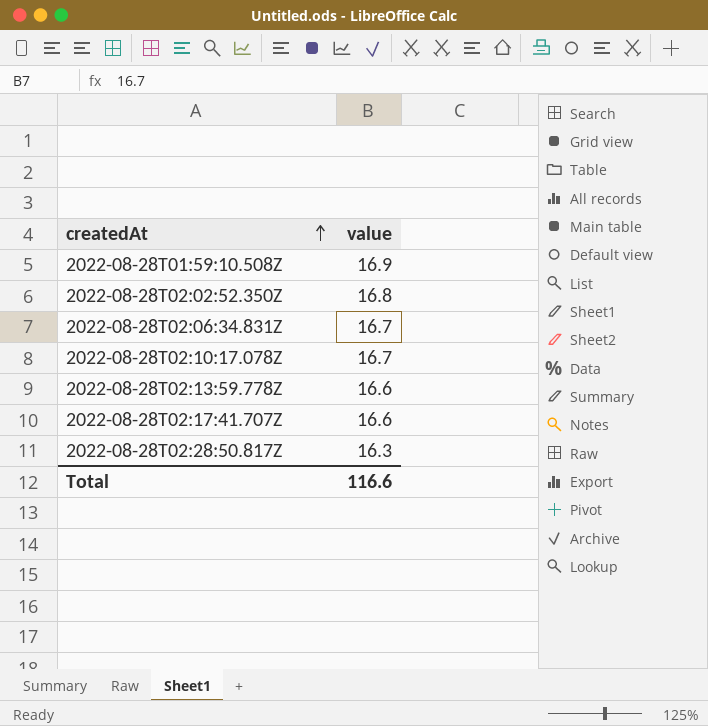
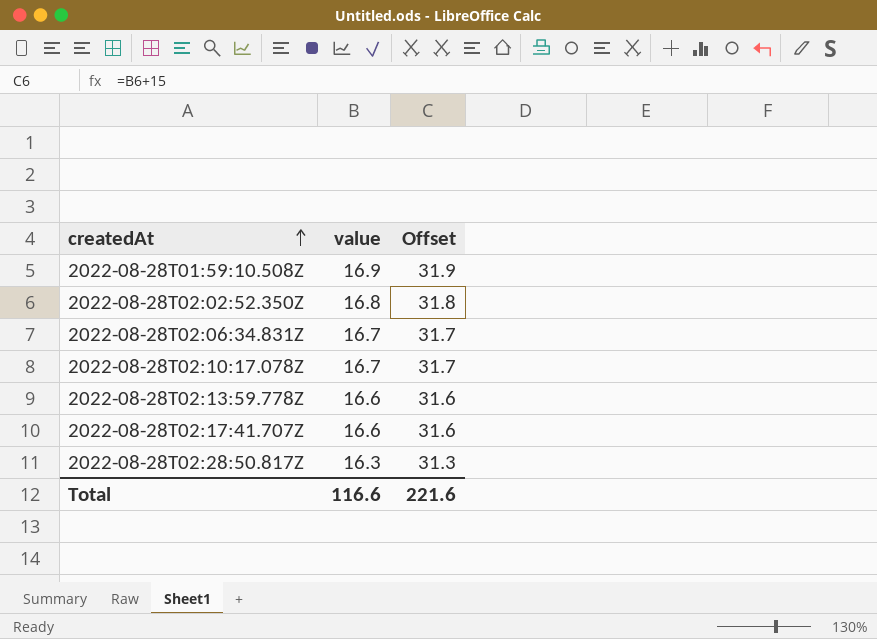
column Offset | formula: none -> [value] + 15

